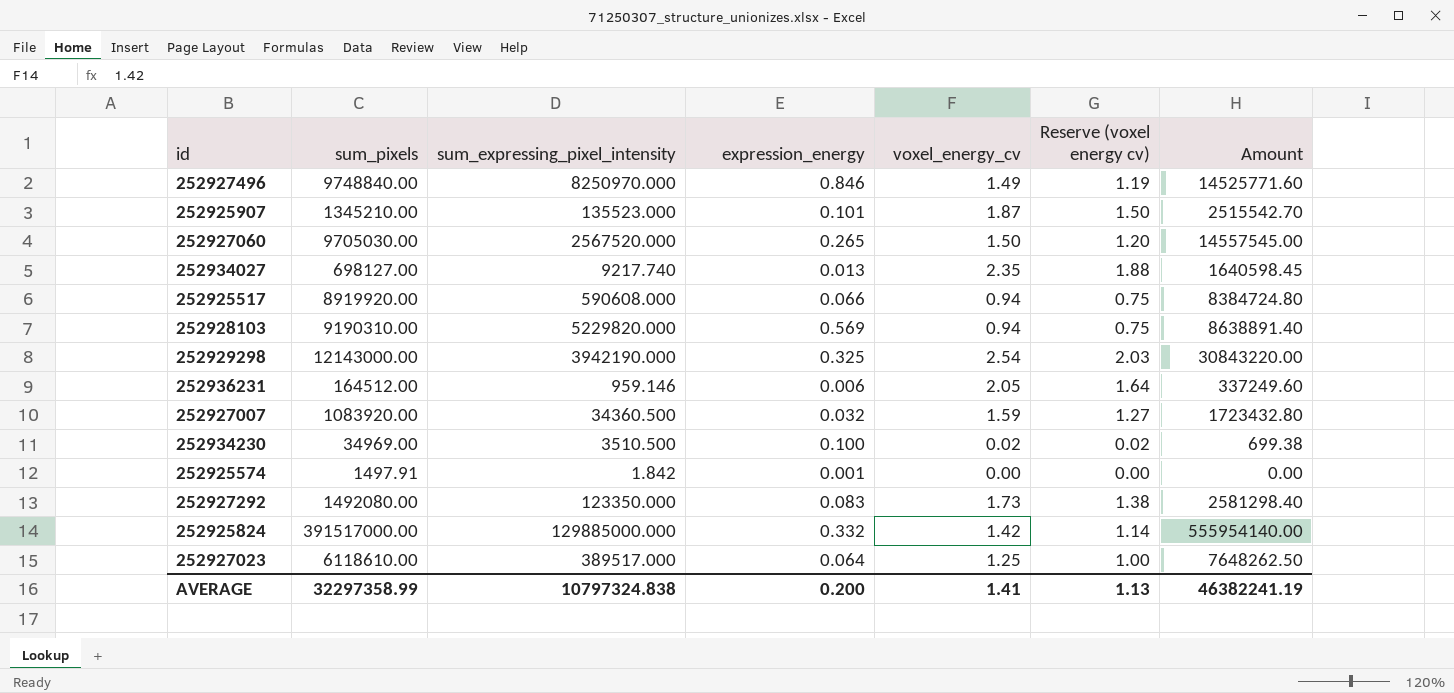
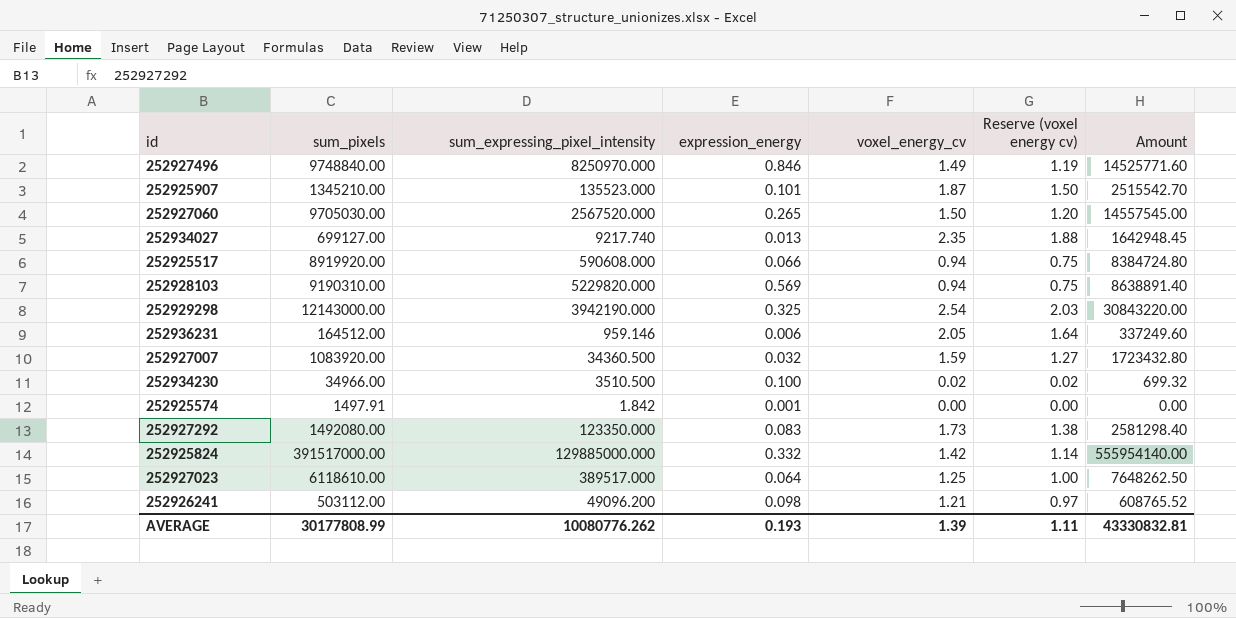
252934027 | sum_pixels: 698127.00 -> 699127.00
252934027 | Amount: 1640598.45 -> 1642948.45
252934230 | sum_pixels: 34969.00 -> 34966.00
252934230 | Amount: 699.38 -> 699.32
row 252926241: none -> 503112.00 | 49096.200 | 0.098 | 1.21 | 0.97 | 608765.52
AVERAGE | sum_pixels: 32297358.99 -> 30177808.99
AVERAGE | sum_expressing_pixel_intensity: 10797324.838 -> 10080776.262
AVERAGE | expression_energy: 0.200 -> 0.193
AVERAGE | voxel_energy_cv: 1.41 -> 1.39
AVERAGE | Reserve (voxel energy cv): 1.13 -> 1.11
AVERAGE | Amount: 46382241.19 -> 43330832.81

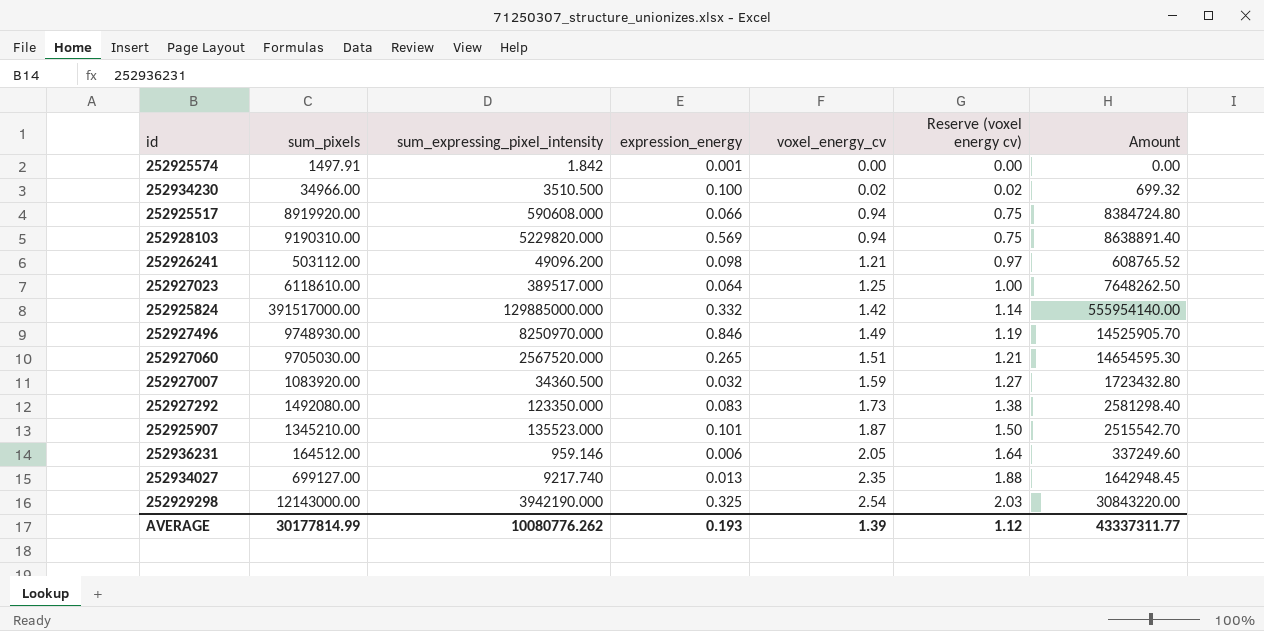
row order: none -> voxel_energy_cv ascending
252927496 | sum_pixels: 9748840.00 -> 9748930.00
252927496 | Amount: 14525771.60 -> 14525905.70
252927060 | voxel_energy_cv: 1.50 -> 1.51
252927060 | Reserve (voxel energy cv): 1.20 -> 1.21
252927060 | Amount: 14557545.00 -> 14654595.30
AVERAGE | sum_pixels: 30177808.99 -> 30177814.99
AVERAGE | Reserve (voxel energy cv): 1.11 -> 1.12
AVERAGE | Amount: 43330832.81 -> 43337311.77

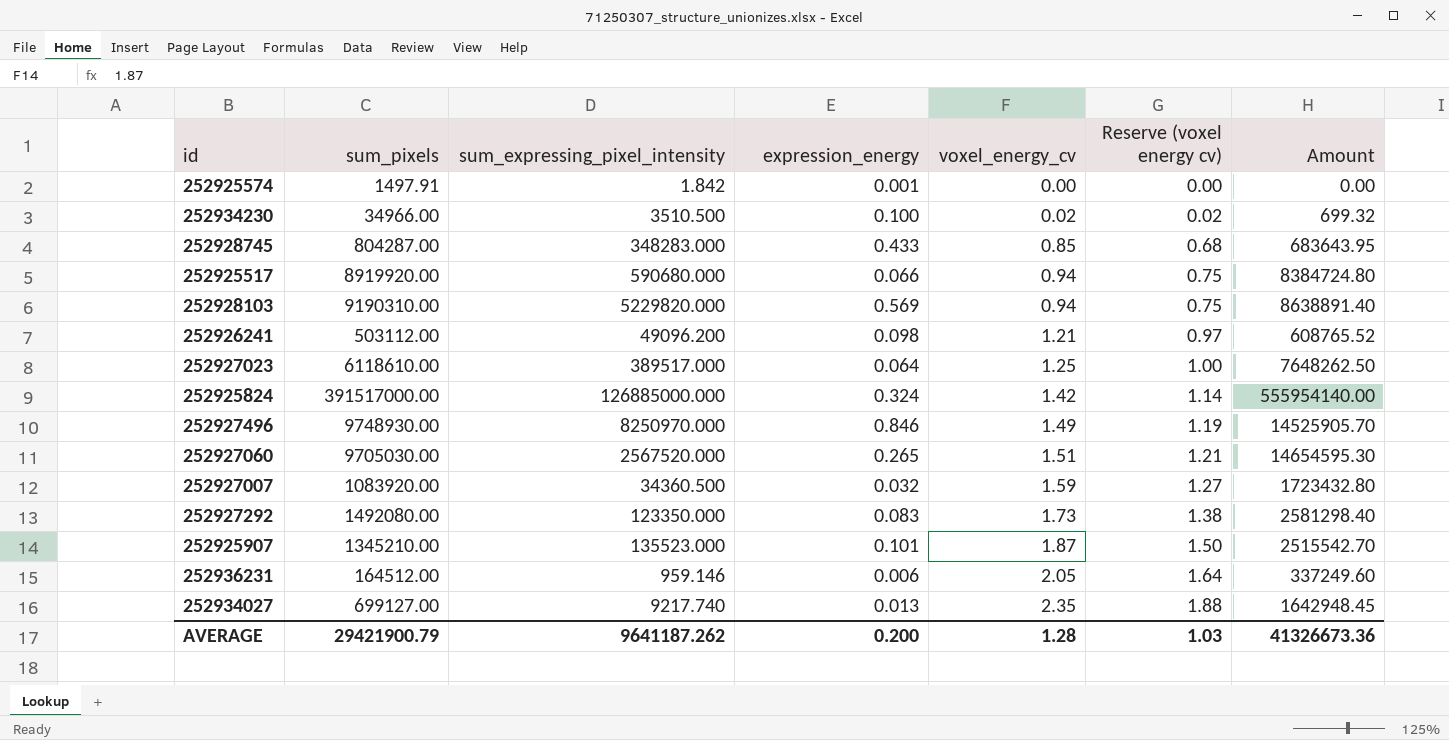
row 252929298: 12143000.00 | 3942190.000 | 0.325 | 2.54 | 2.03 | 30843220.00 -> none
row 252928745: none -> 804287.00 | 348283.000 | 0.433 | 0.85 | 0.68 | 683643.95
252925517 | sum_expressing_pixel_intensity: 590608.000 -> 590680.000
252925824 | sum_expressing_pixel_intensity: 129885000.000 -> 126885000.000
252925824 | expression_energy: 0.332 -> 0.324
AVERAGE | sum_pixels: 30177814.99 -> 29421900.79
AVERAGE | sum_expressing_pixel_intensity: 10080776.262 -> 9641187.262
AVERAGE | expression_energy: 0.193 -> 0.200
AVERAGE | voxel_energy_cv: 1.39 -> 1.28
AVERAGE | Reserve (voxel energy cv): 1.12 -> 1.03
AVERAGE | Amount: 43337311.77 -> 41326673.36

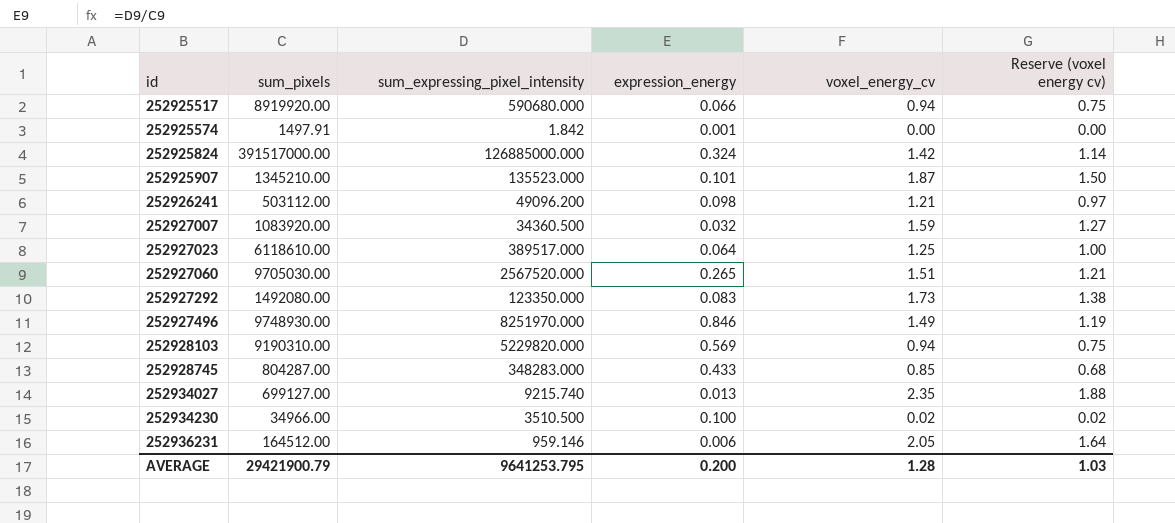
row order: voxel_energy_cv ascending -> id ascending
column Amount | formula: [sum_pixels] * [voxel_energy_cv] -> none
252927496 | sum_expressing_pixel_intensity: 8250970.000 -> 8251970.000
252934027 | sum_expressing_pixel_intensity: 9217.740 -> 9215.740
AVERAGE | sum_expressing_pixel_intensity: 9641187.262 -> 9641253.795

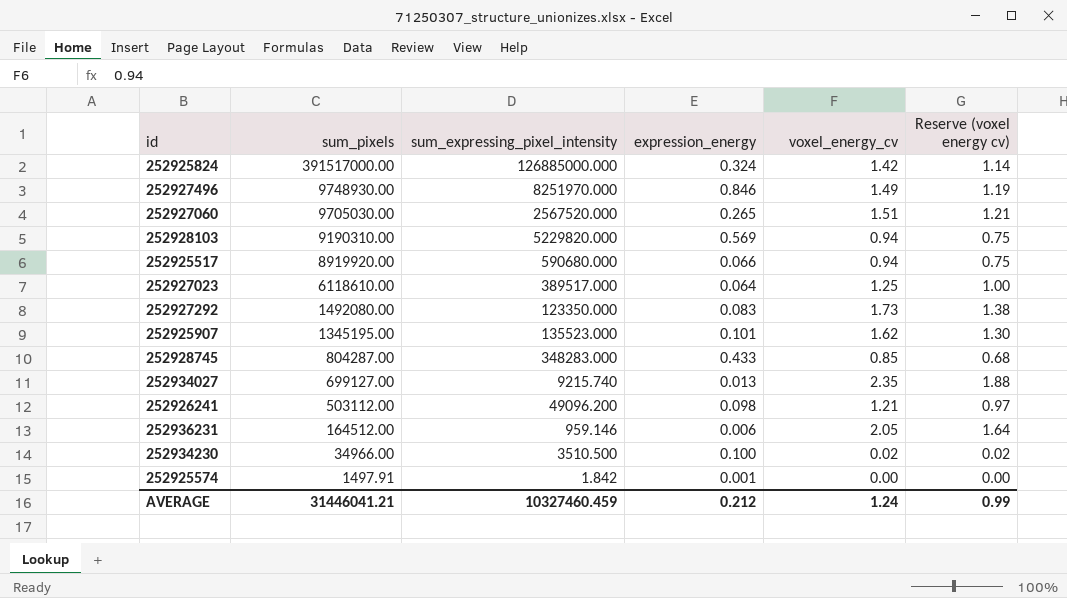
row order: id ascending -> sum_pixels descending
row 252927007: 1083920.00 | 34360.500 | 0.032 | 1.59 | 1.27 -> none
252925907 | sum_pixels: 1345210.00 -> 1345195.00
252925907 | voxel_energy_cv: 1.87 -> 1.62
252925907 | Reserve (voxel energy cv): 1.50 -> 1.30
AVERAGE | sum_pixels: 29421900.79 -> 31446041.21
AVERAGE | sum_expressing_pixel_intensity: 9641253.795 -> 10327460.459
AVERAGE | expression_energy: 0.200 -> 0.212
AVERAGE | voxel_energy_cv: 1.28 -> 1.24
AVERAGE | Reserve (voxel energy cv): 1.03 -> 0.99

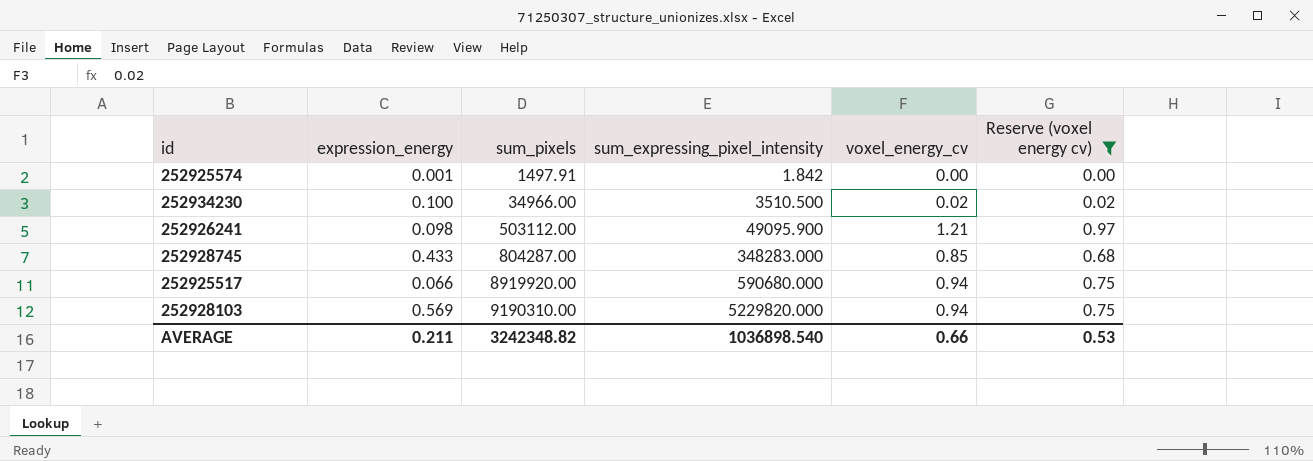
filter: none -> Reserve (voxel energy cv) <= 0.97
row order: sum_pixels descending -> sum_pixels ascending
column expression_energy | position: 4 -> 2
252926241 | sum_expressing_pixel_intensity: 49096.200 -> 49095.900
AVERAGE | expression_energy: 0.212 -> 0.211
AVERAGE | sum_pixels: 31446041.21 -> 3242348.82
AVERAGE | sum_expressing_pixel_intensity: 10327460.459 -> 1036898.540
AVERAGE | voxel_energy_cv: 1.24 -> 0.66
AVERAGE | Reserve (voxel energy cv): 0.99 -> 0.53

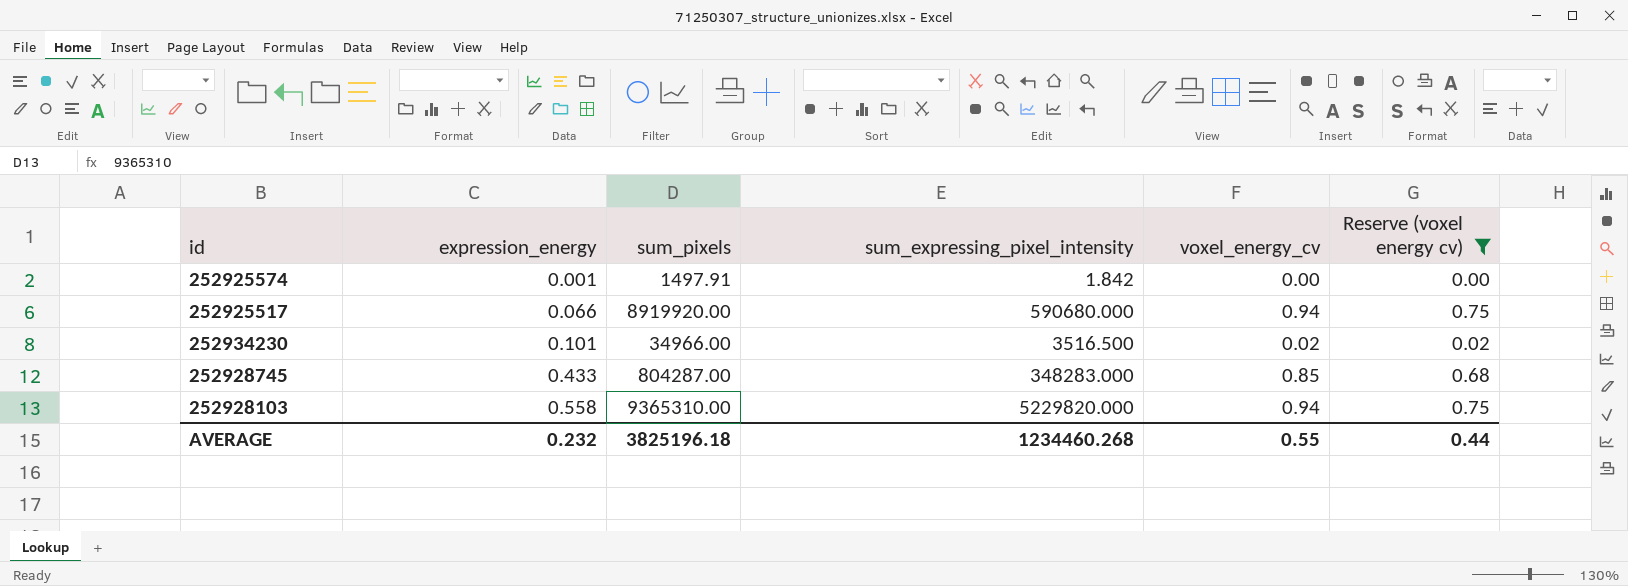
row order: sum_pixels ascending -> expression_energy ascending
row 252926241: 0.098 | 503112.00 | 49095.900 | 1.21 | 0.97 -> none
252934230 | expression_energy: 0.100 -> 0.101
252934230 | sum_expressing_pixel_intensity: 3510.500 -> 3516.500
252928103 | expression_energy: 0.569 -> 0.558
252928103 | sum_pixels: 9190310.00 -> 9365310.00
AVERAGE | expression_energy: 0.211 -> 0.232
AVERAGE | sum_pixels: 3242348.82 -> 3825196.18
AVERAGE | sum_expressing_pixel_intensity: 1036898.540 -> 1234460.268
AVERAGE | voxel_energy_cv: 0.66 -> 0.55
AVERAGE | Reserve (voxel energy cv): 0.53 -> 0.44

